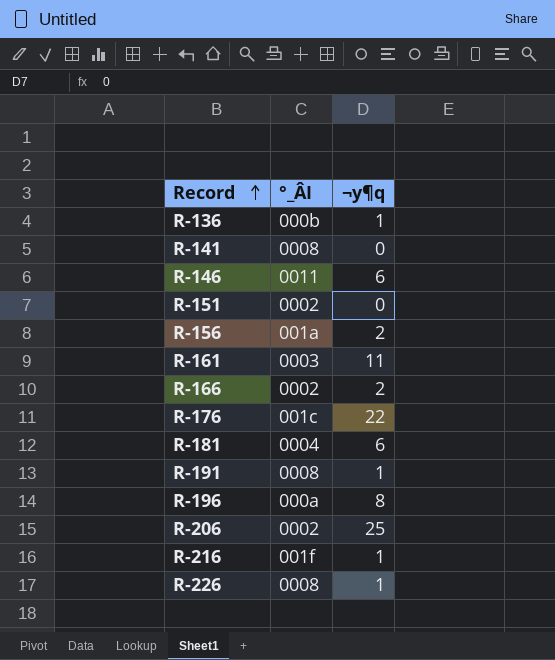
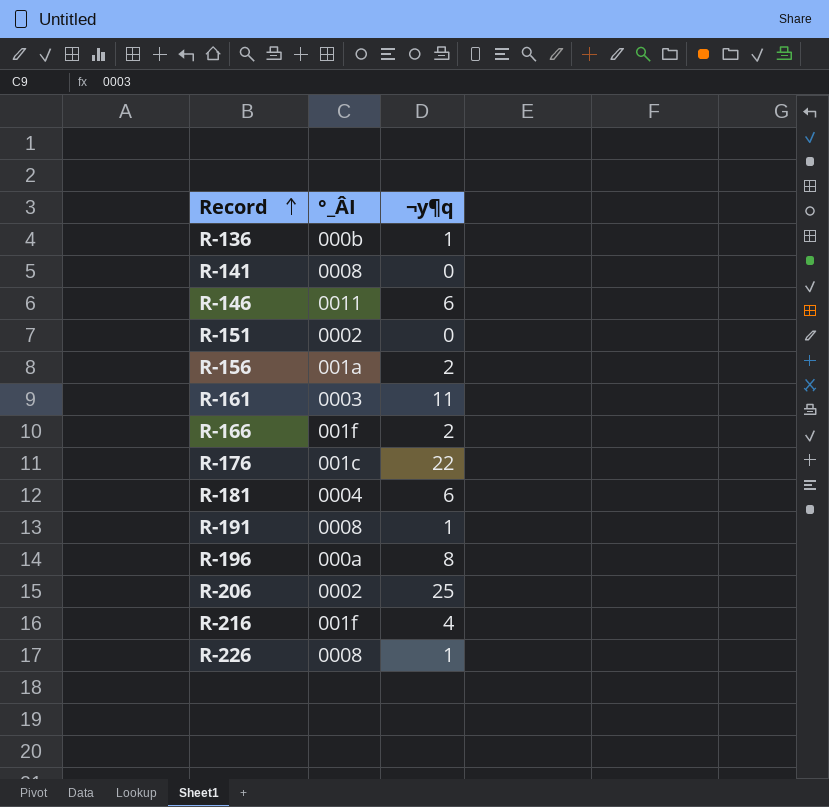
R-166 | °_ÂI: 0002 -> 001f
R-216 | ¬y¶q: 1 -> 4

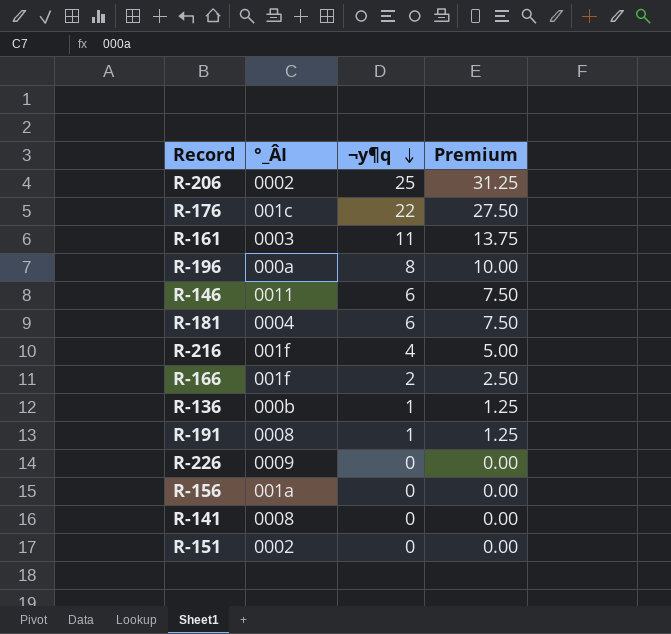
row order: Record ascending -> ¬y¶q descending
column Premium | formula: none -> [¬y¶q] * 1.25
R-226 | °_ÂI: 0008 -> 0009
R-226 | ¬y¶q: 1 -> 0
R-156 | ¬y¶q: 2 -> 0

